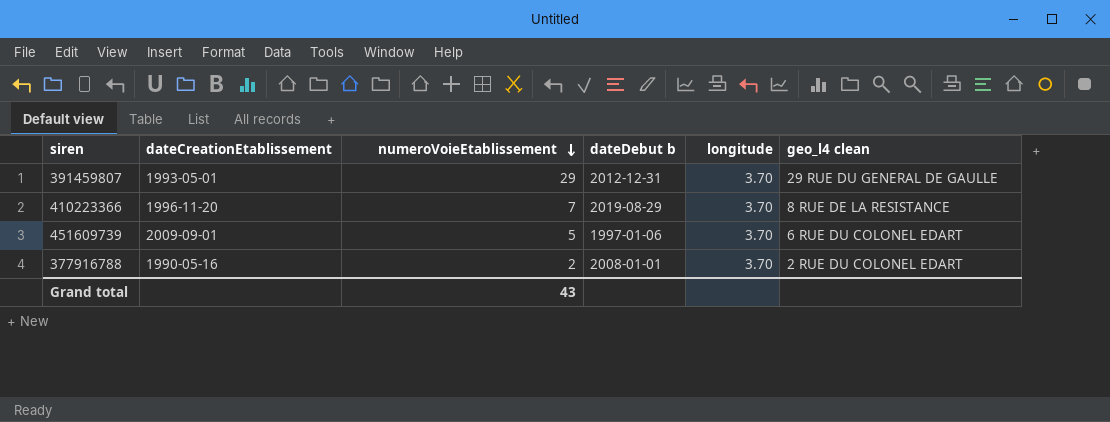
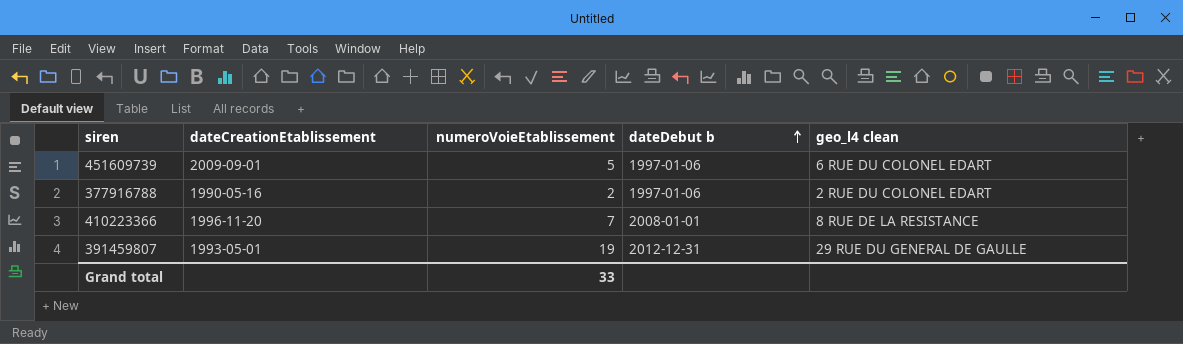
row order: numeroVoieEtablissement descending -> dateDebut b ascending
column longitude | position: 5 -> none
377916788 | dateDebut b: 2008-01-01 -> 1997-01-06
410223366 | dateDebut b: 2019-08-29 -> 2008-01-01
391459807 | numeroVoieEtablissement: 29 -> 19
Grand total | numeroVoieEtablissement: 43 -> 33

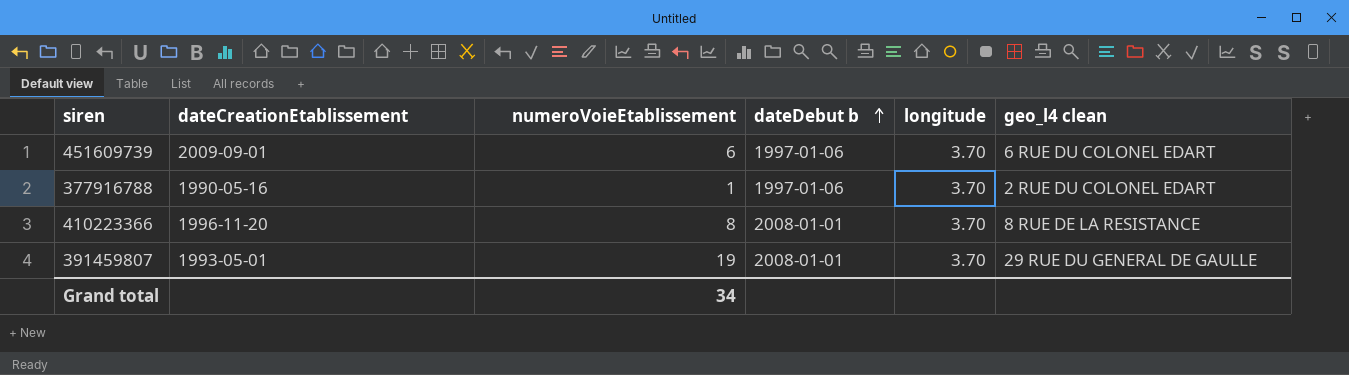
column longitude | position: none -> 5
451609739 | numeroVoieEtablissement: 5 -> 6
377916788 | numeroVoieEtablissement: 2 -> 1
410223366 | numeroVoieEtablissement: 7 -> 8
391459807 | dateDebut b: 2012-12-31 -> 2008-01-01
Grand total | numeroVoieEtablissement: 33 -> 34

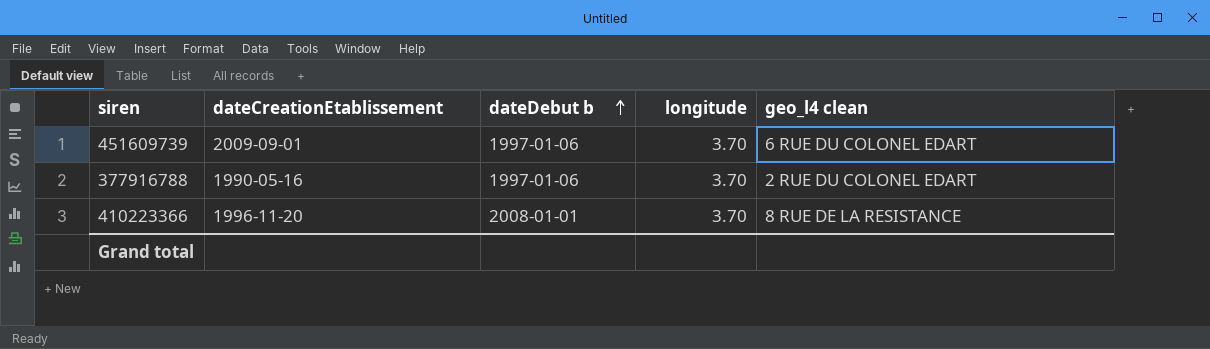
column numeroVoieEtablissement | position: 3 -> none
row 391459807: 1993-05-01 | 19 | 2008-01-01 | 3.70 | 29 RUE DU GENERAL DE GAULLE -> none

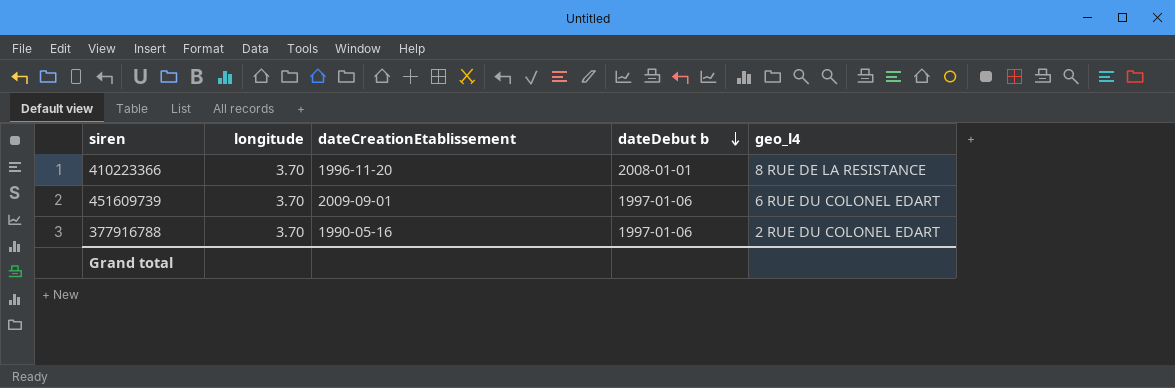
row order: dateDebut b ascending -> dateDebut b descending
column longitude | position: 4 -> 2
column name: geo_l4 clean -> geo_l4

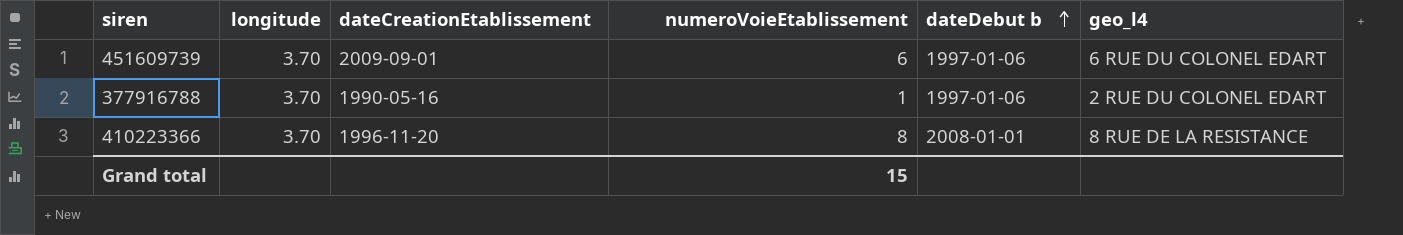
row order: dateDebut b descending -> dateDebut b ascending
column numeroVoieEtablissement | position: none -> 4

